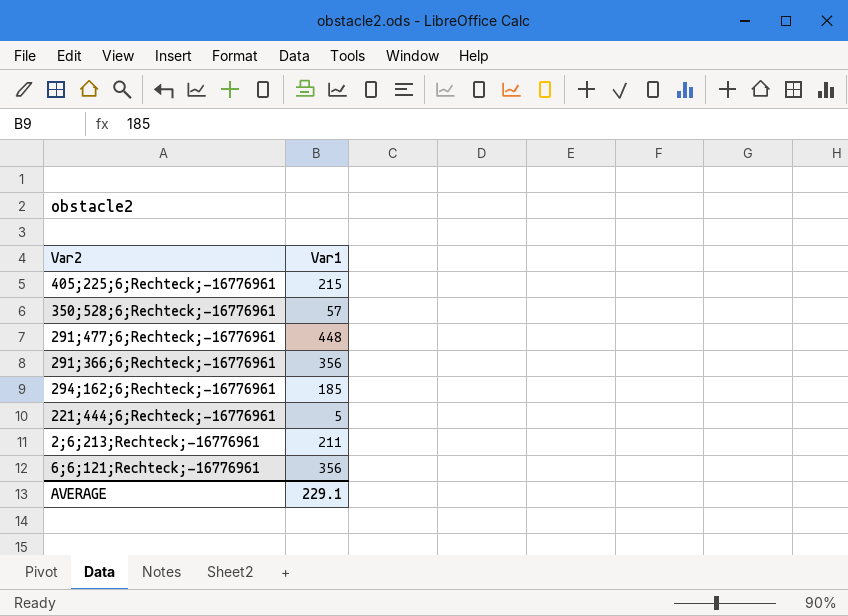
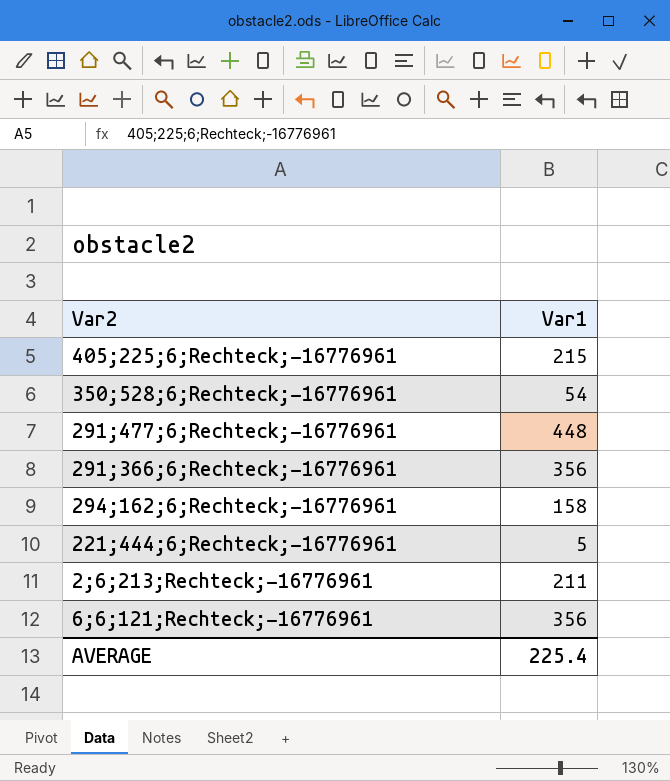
350;528;6;Rechteck;-16776961 | Var1: 57 -> 54
294;162;6;Rechteck;-16776961 | Var1: 185 -> 158
AVERAGE | Var1: 229.1 -> 225.4

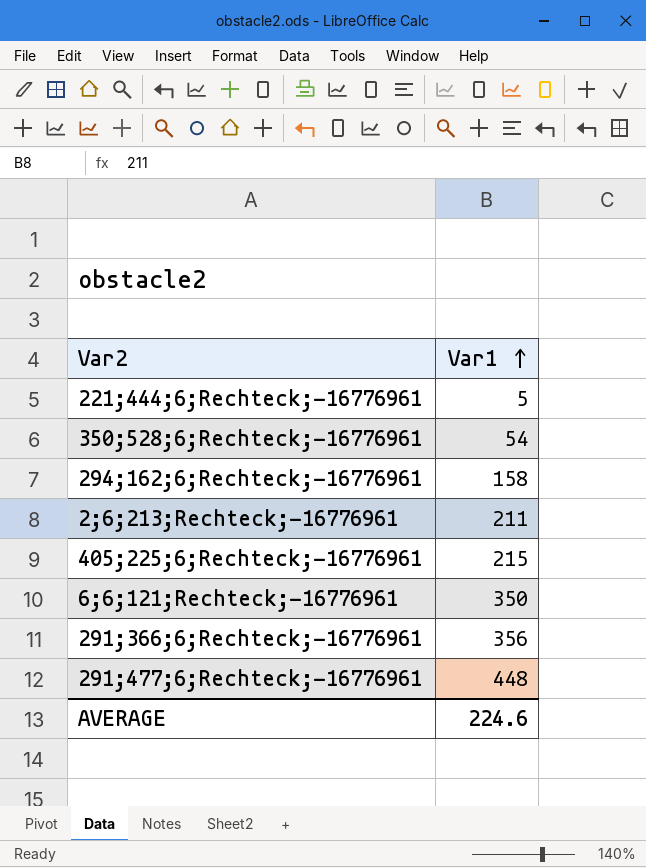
row order: none -> Var1 ascending
6;6;121;Rechteck;-16776961 | Var1: 356 -> 350
AVERAGE | Var1: 225.4 -> 224.6

